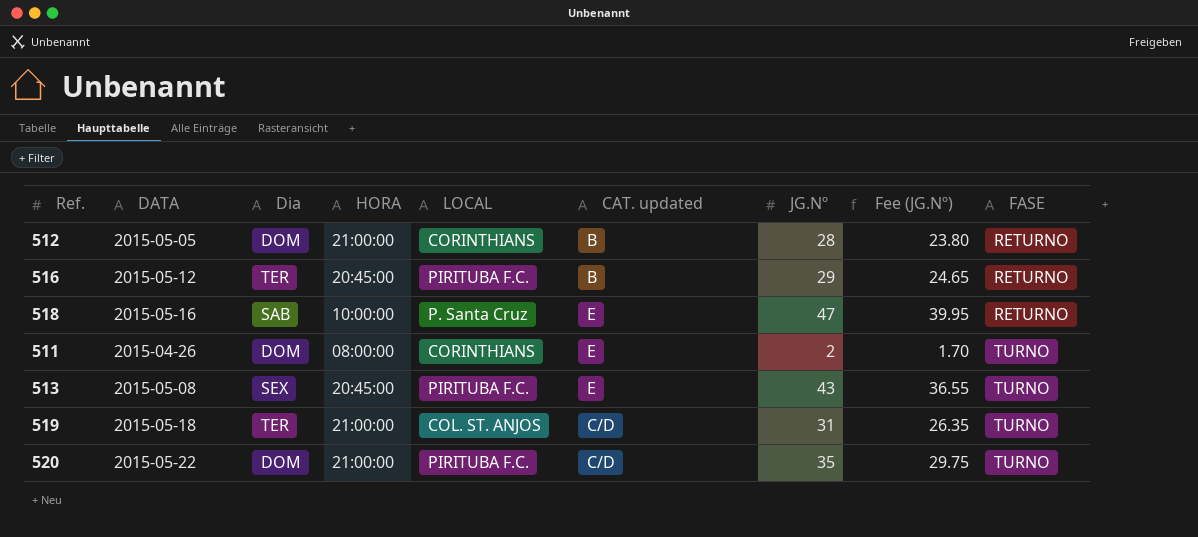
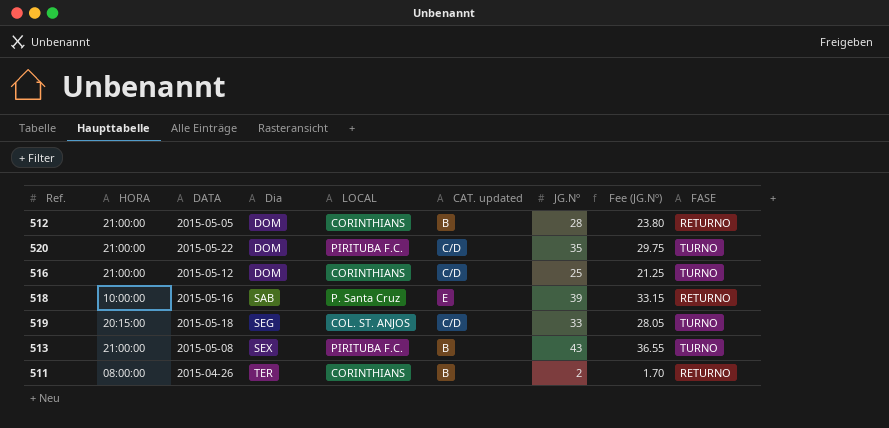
row order: FASE ascending -> Dia ascending
column HORA | position: 4 -> 2
516 | HORA: 20:45:00 -> 21:00:00
516 | Dia: TER -> DOM
516 | LOCAL: PIRITUBA F.C. -> CORINTHIANS
516 | CAT. updated: B -> C/D
516 | JG.Nº: 29 -> 25
516 | Fee (JG.Nº): 24.65 -> 21.25
516 | FASE: RETURNO -> TURNO
518 | JG.Nº: 47 -> 39
518 | Fee (JG.Nº): 39.95 -> 33.15
519 | HORA: 21:00:00 -> 20:15:00
519 | Dia: TER -> SEG
519 | JG.Nº: 31 -> 33
519 | Fee (JG.Nº): 26.35 -> 28.05
513 | HORA: 20:45:00 -> 21:00:00
513 | CAT. updated: E -> B
511 | Dia: DOM -> TER
511 | CAT. updated: E -> B
511 | FASE: TURNO -> RETURNO

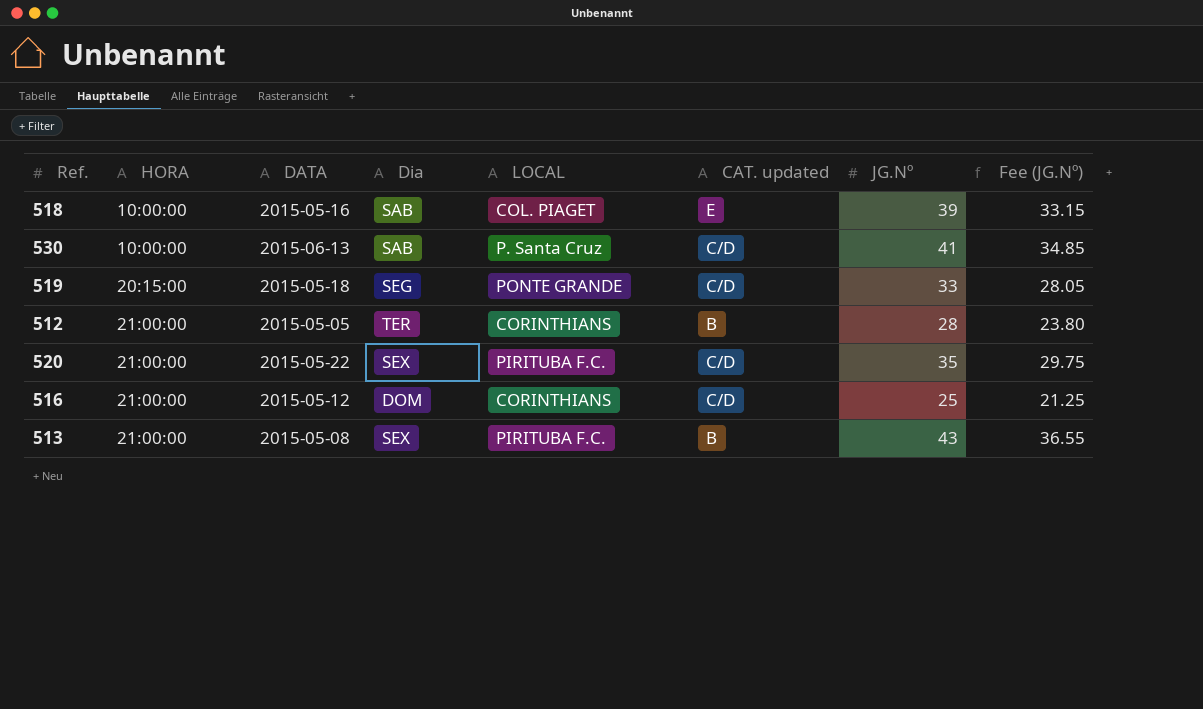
row order: Dia ascending -> HORA ascending
column FASE | position: 9 -> none
row 511: 08:00:00 | 2015-04-26 | TER | CORINTHIANS | B | 2 | 1.70 | RETURNO -> none
518 | LOCAL: P. Santa Cruz -> COL. PIAGET
row 530: none -> 10:00:00 | 2015-06-13 | SAB | P. Santa Cruz | C/D | 41 | 34.85
519 | LOCAL: COL. ST. ANJOS -> PONTE GRANDE
512 | Dia: DOM -> TER
520 | Dia: DOM -> SEX

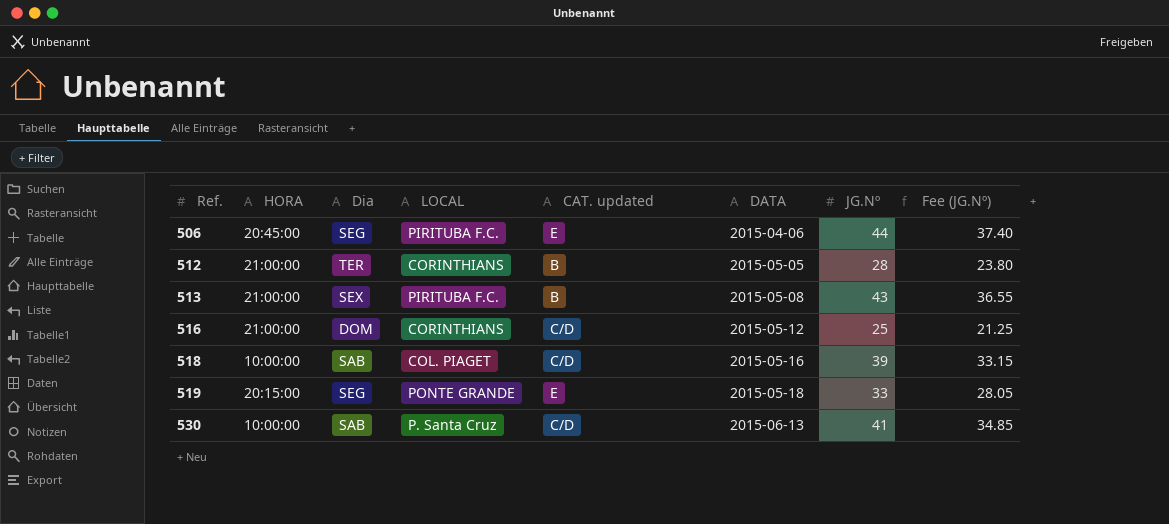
row order: HORA ascending -> Ref. ascending
column DATA | position: 3 -> 6
row 520: 21:00:00 | 2015-05-22 | SEX | PIRITUBA F.C. | C/D | 35 | 29.75 -> none
row 506: none -> 20:45:00 | SEG | PIRITUBA F.C. | E | 2015-04-06 | 44 | 37.40
518 | CAT. updated: E -> C/D
519 | CAT. updated: C/D -> E

